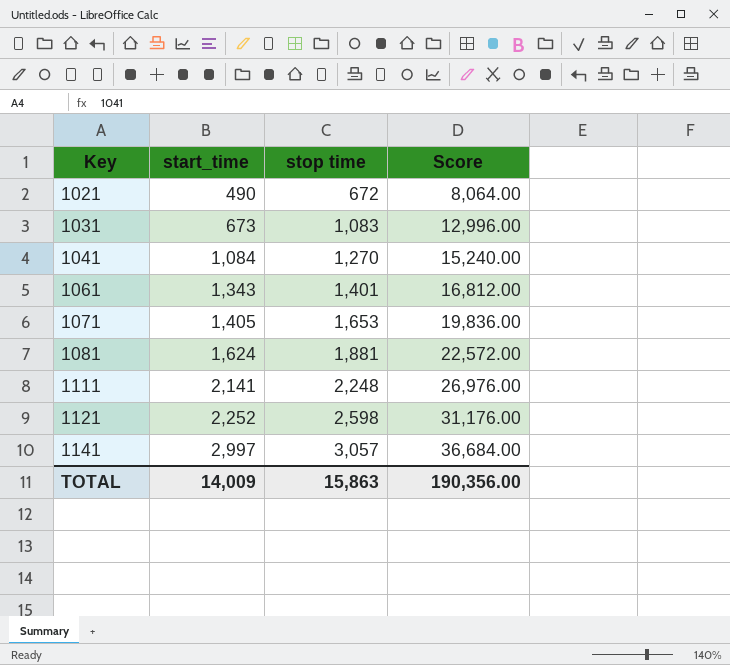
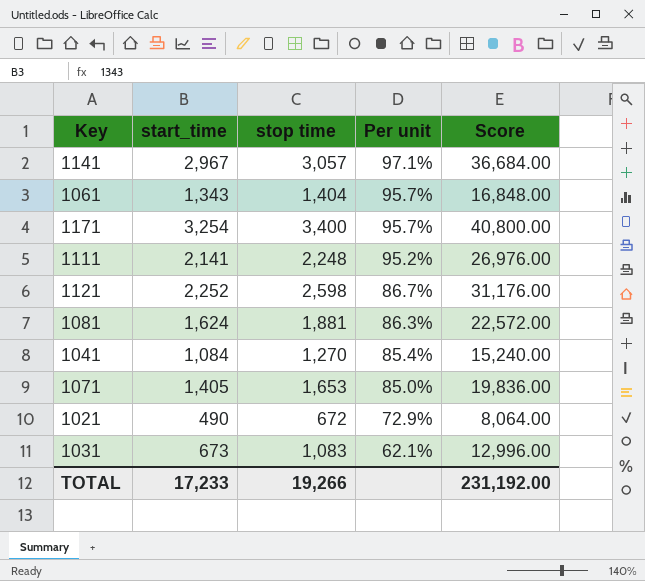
row order: Key ascending -> Per unit descending
column Per unit | formula: none -> [start_time] / [stop time]
1141 | start_time: 2,997 -> 2,967
1061 | stop time: 1,401 -> 1,404
1061 | Score: 16,812.00 -> 16,848.00
row 1171: none -> 3,254 | 3,400 | 95.7% | 40,800.00
TOTAL | start_time: 14,009 -> 17,233
TOTAL | stop time: 15,863 -> 19,266
TOTAL | Score: 190,356.00 -> 231,192.00

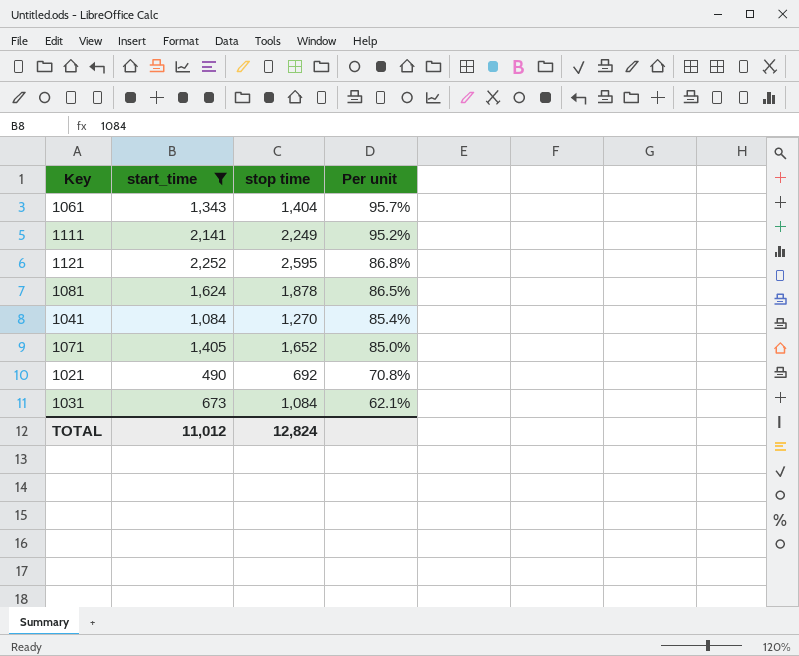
filter: none -> start_time <= 2,252
column Score | formula: [stop time] * 12 -> none
1111 | stop time: 2,248 -> 2,249
1121 | stop time: 2,598 -> 2,595
1121 | Per unit: 86.7% -> 86.8%
1081 | stop time: 1,881 -> 1,878
1081 | Per unit: 86.3% -> 86.5%
1071 | stop time: 1,653 -> 1,652
1021 | stop time: 672 -> 692
1021 | Per unit: 72.9% -> 70.8%
1031 | stop time: 1,083 -> 1,084
TOTAL | start_time: 17,233 -> 11,012
TOTAL | stop time: 19,266 -> 12,824

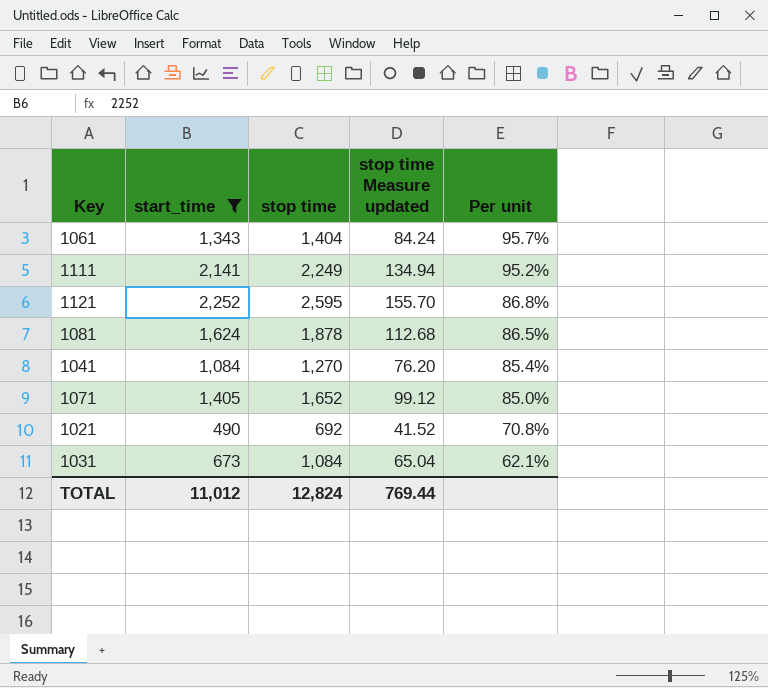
column stop time Measure updated | formula: none -> [stop time] * 0.06

